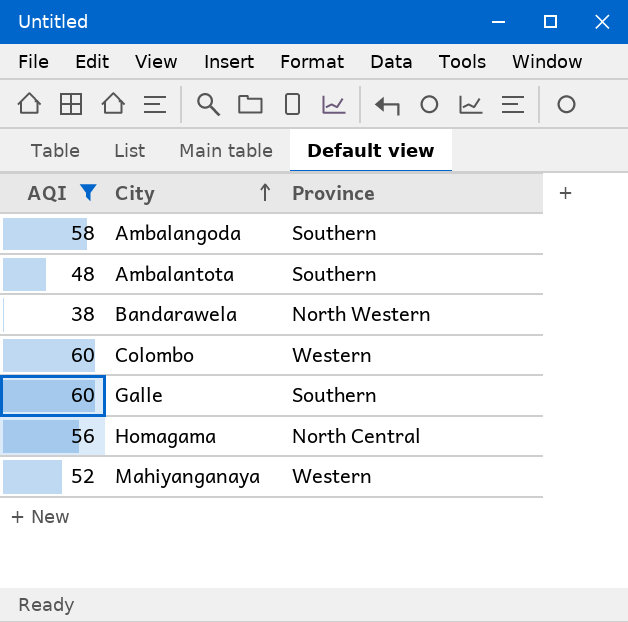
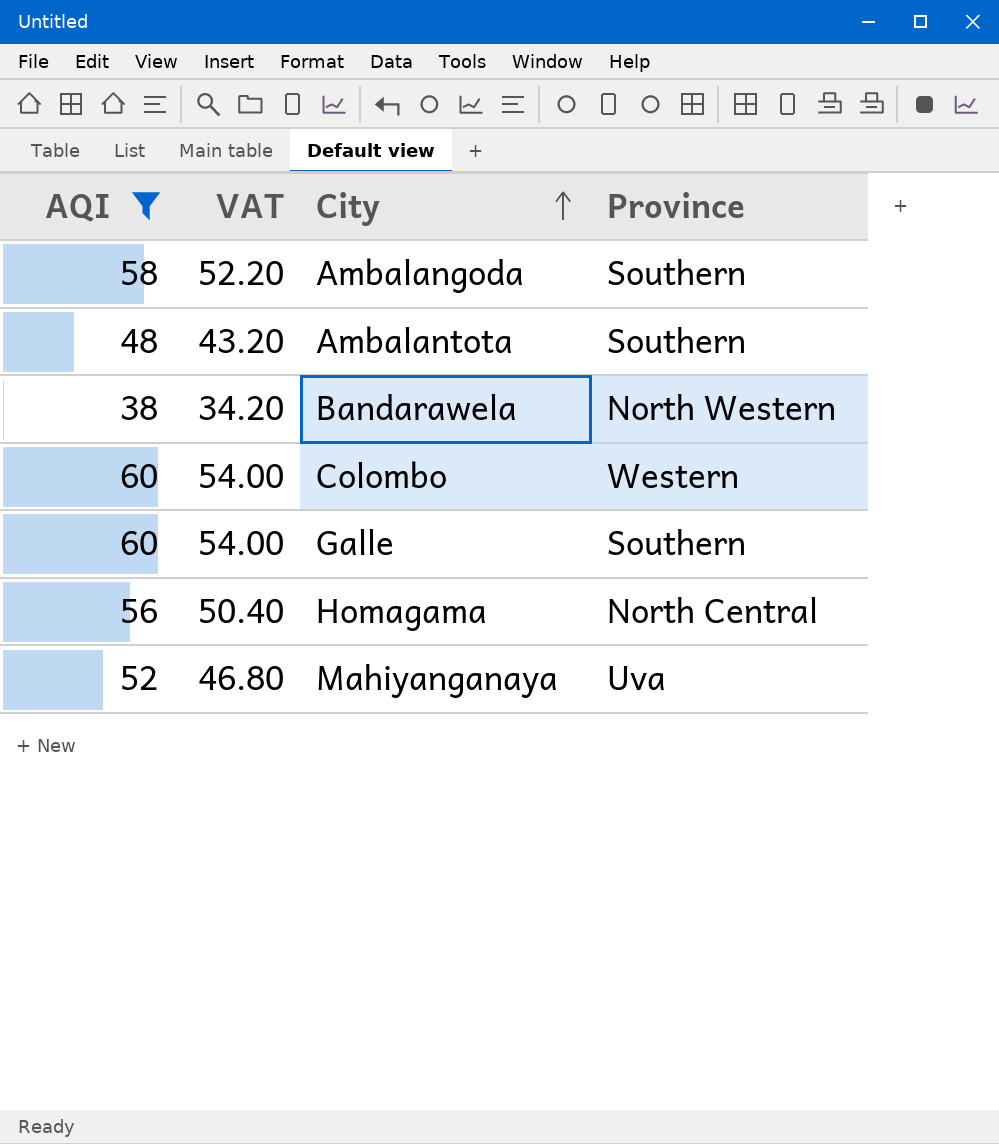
column VAT | formula: none -> [AQI] * 0.9
Mahiyanganaya | Province: Western -> Uva

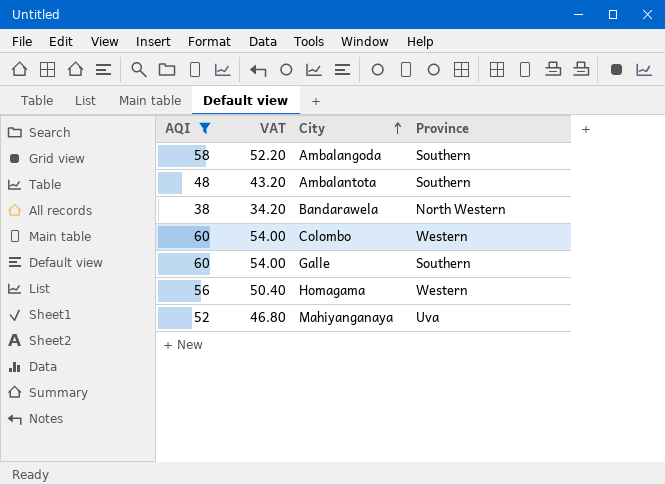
Homagama | Province: North Central -> Western

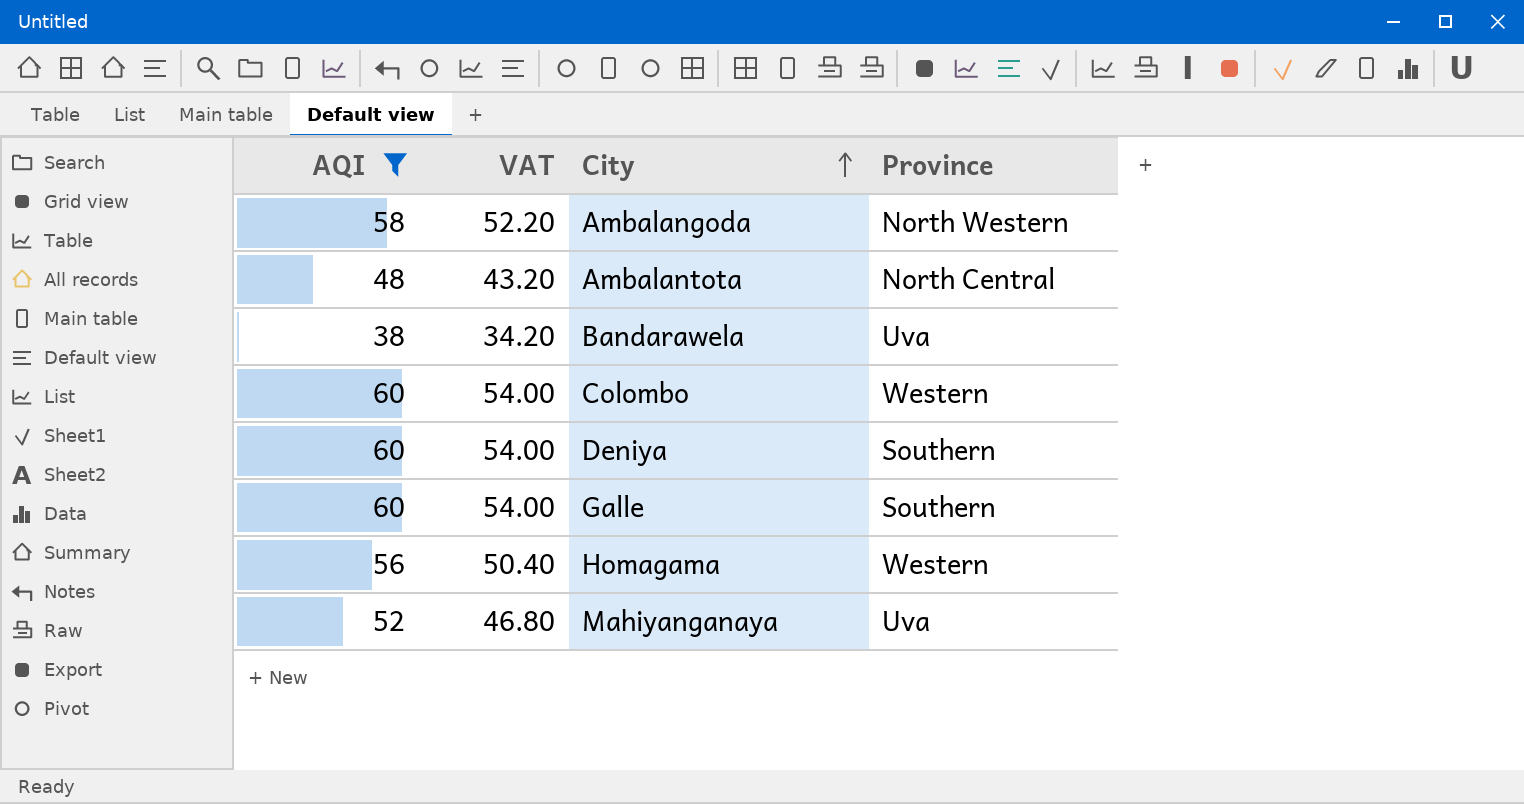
Ambalangoda | Province: Southern -> North Western
Ambalantota | Province: Southern -> North Central
Bandarawela | Province: North Western -> Uva
row Deniya: none -> 60 | 54.00 | Southern

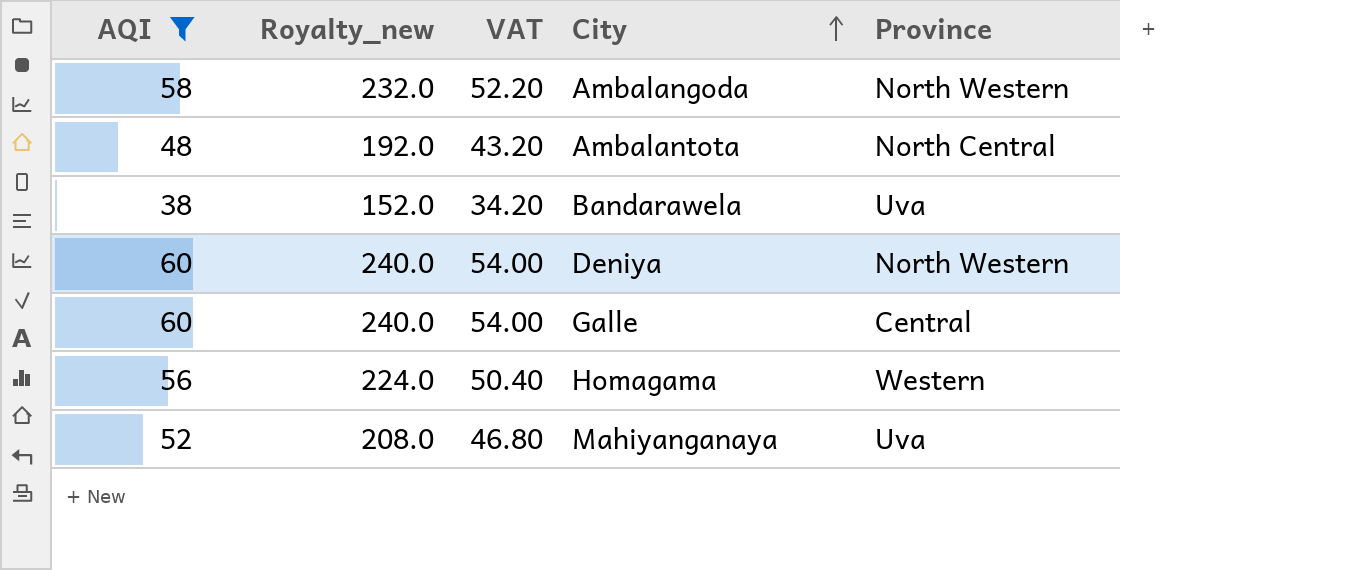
column Royalty_new | formula: none -> [AQI] * 4
row Colombo: 60 | 54.00 | Western -> none
Deniya | Province: Southern -> North Western
Galle | Province: Southern -> Central

